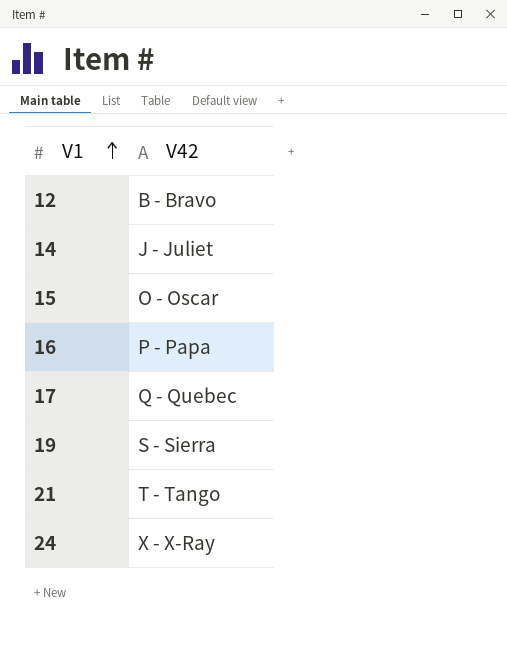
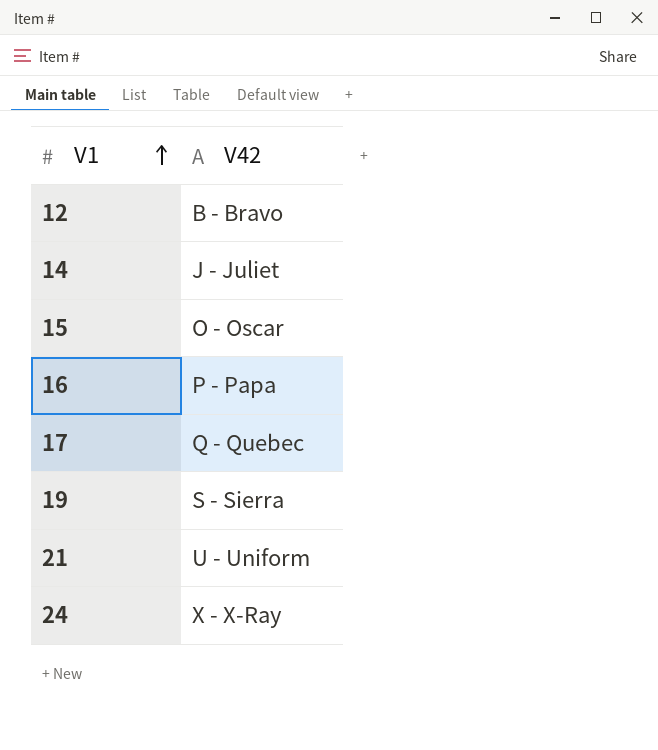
21 | V42: T - Tango -> U - Uniform

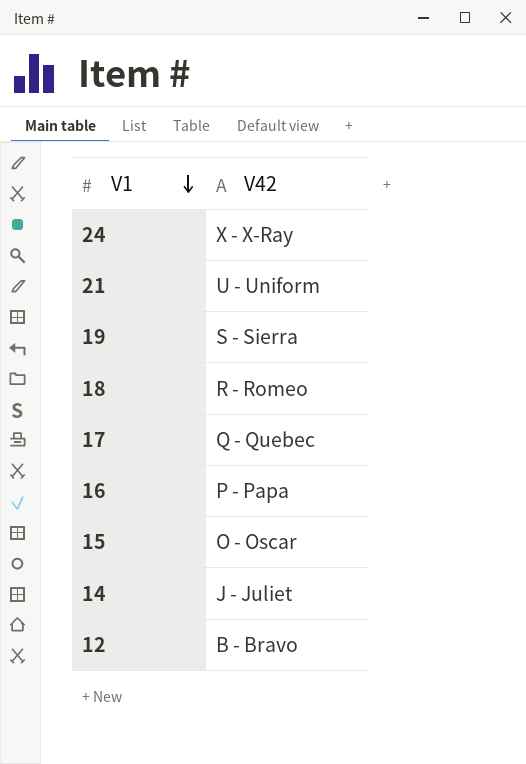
row order: V1 ascending -> V1 descending
row 18: none -> R - Romeo

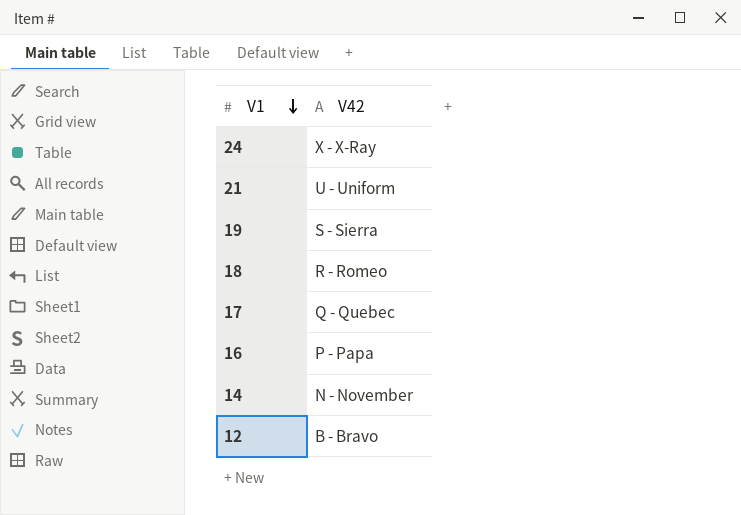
row 15: O - Oscar -> none
14 | V42: J - Juliet -> N - November

